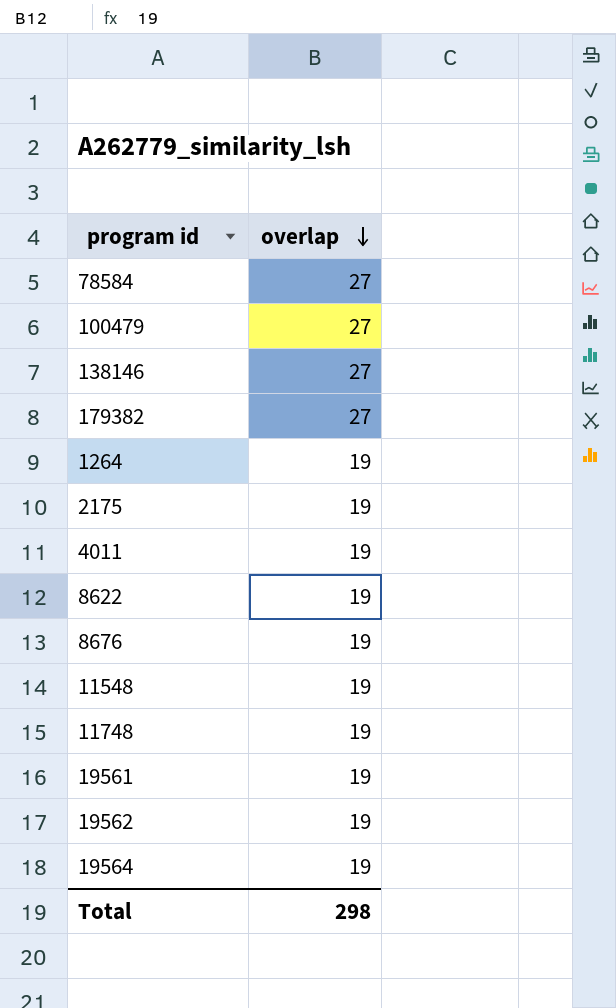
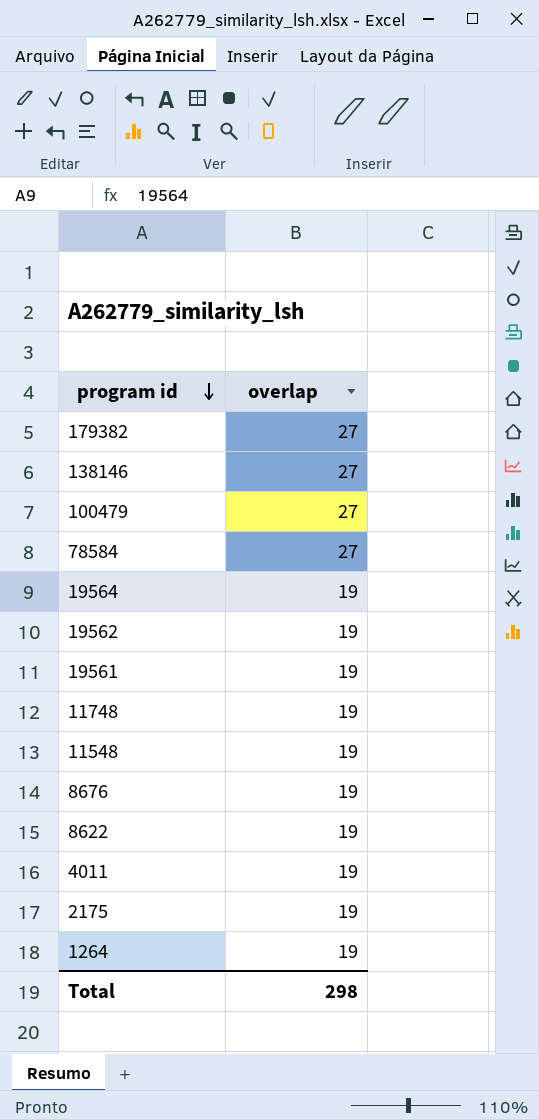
row order: overlap descending -> program id descending

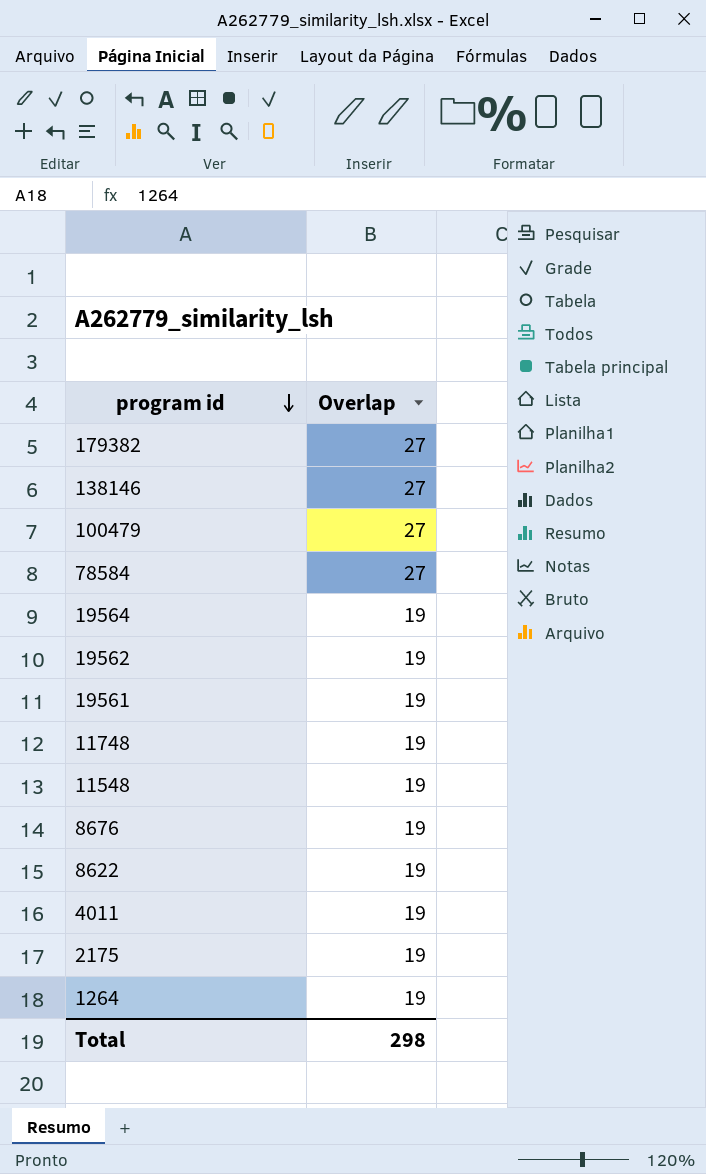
column name: overlap -> Overlap

